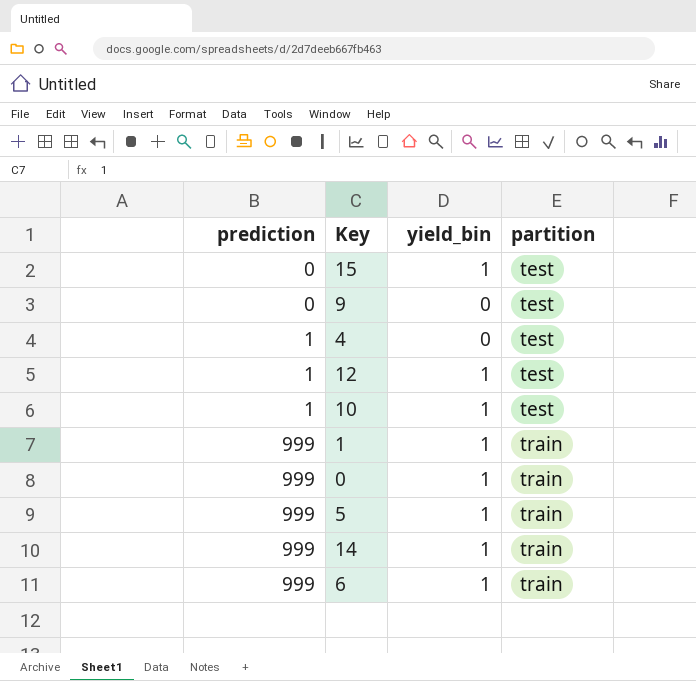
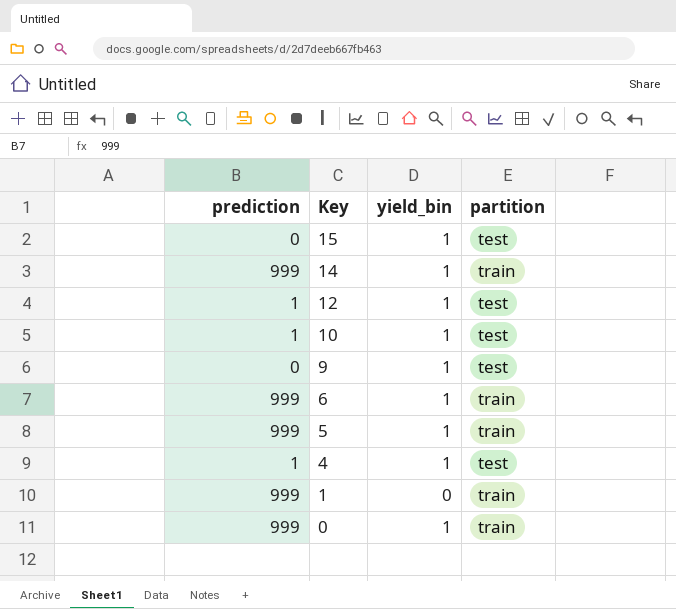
row order: prediction ascending -> Key descending
9 | yield_bin: 0 -> 1
4 | yield_bin: 0 -> 1
1 | yield_bin: 1 -> 0

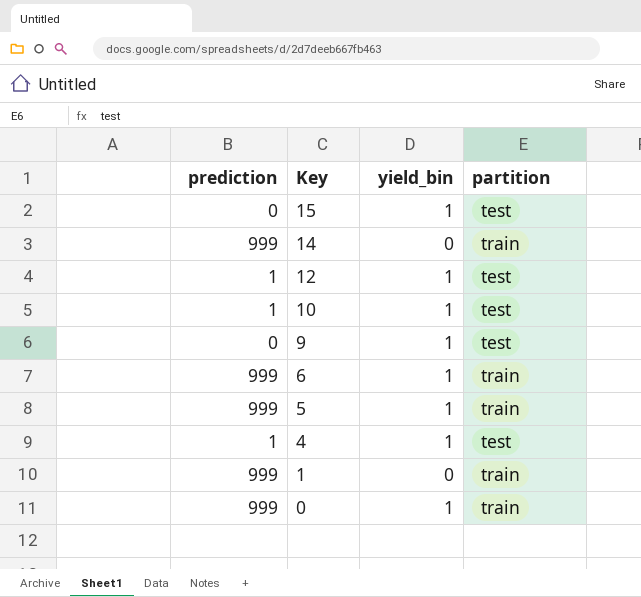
14 | yield_bin: 1 -> 0

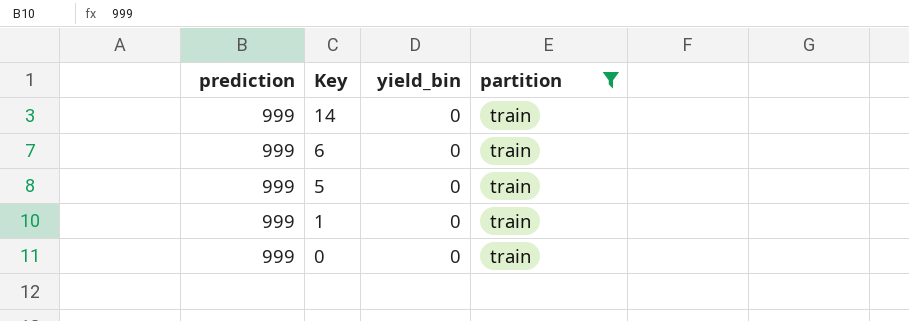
filter: none -> partition = train
6 | yield_bin: 1 -> 0
5 | yield_bin: 1 -> 0
0 | yield_bin: 1 -> 0

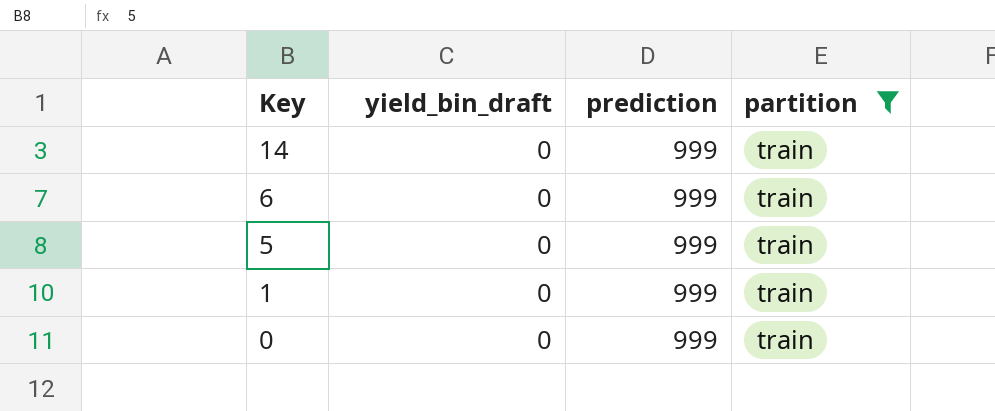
column name: yield_bin -> yield_bin_draft
column prediction | position: 1 -> 3

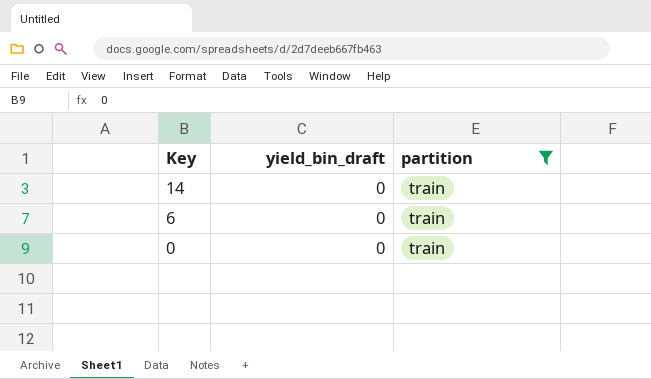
column prediction | position: 3 -> none
row 5: 0 | 999 | train -> none
row 1: 0 | 999 | train -> none

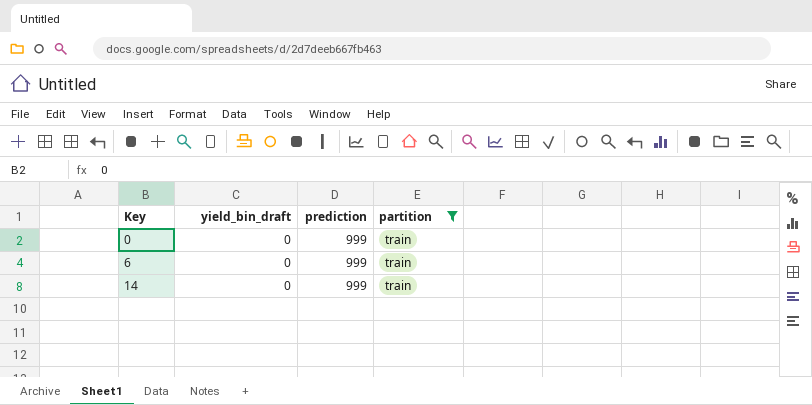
row order: Key descending -> Key ascending
column prediction | position: none -> 3

